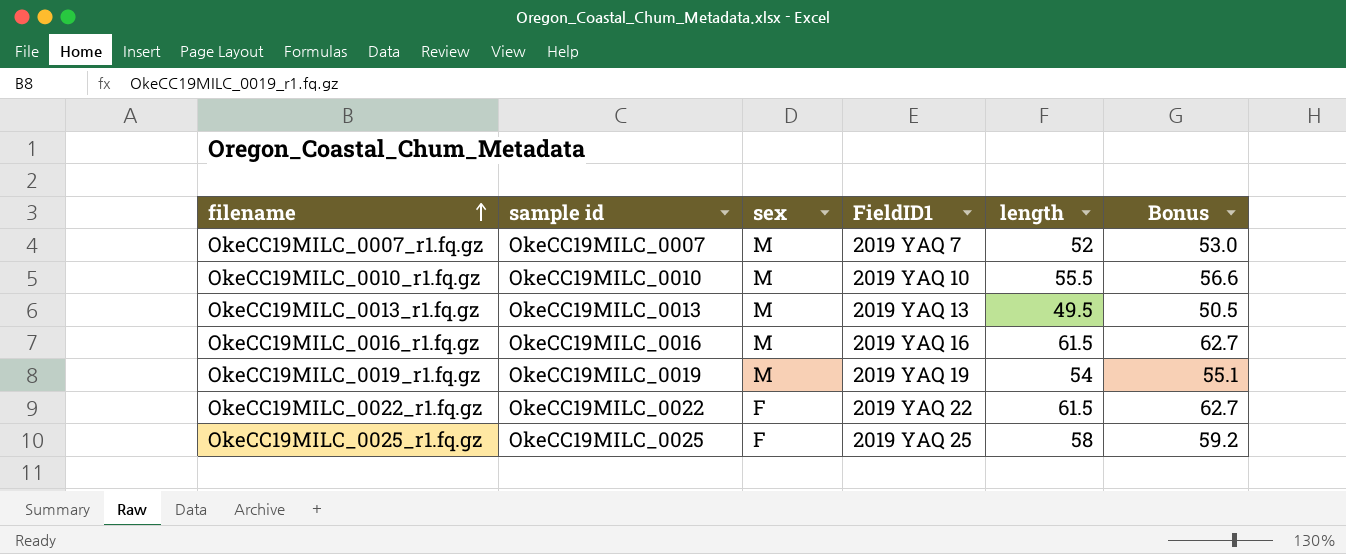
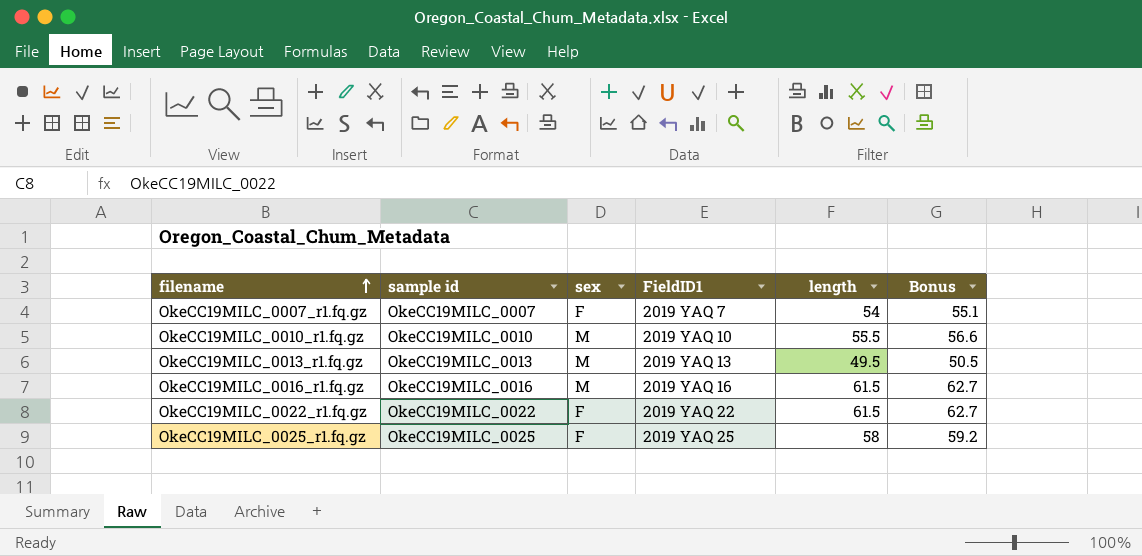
row OkeCC19MILC_0019_r1.fq.gz: OkeCC19MILC_0019 | M | 2019 YAQ 19 | 54 | 55.1 -> none
OkeCC19MILC_0007_r1.fq.gz | sex: M -> F
OkeCC19MILC_0007_r1.fq.gz | length: 52 -> 54
OkeCC19MILC_0007_r1.fq.gz | Bonus: 53.0 -> 55.1

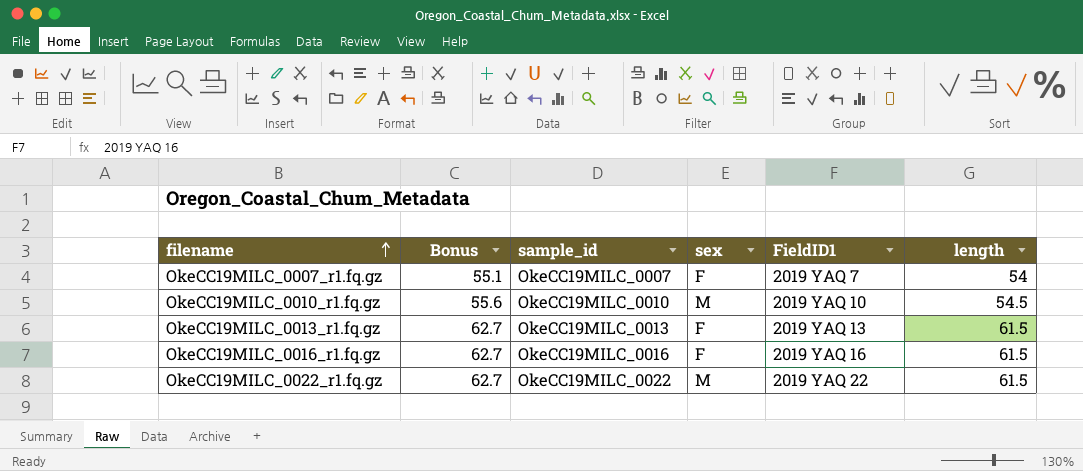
column Bonus | position: 6 -> 2
column name: sample id -> sample_id
row OkeCC19MILC_0025_r1.fq.gz: OkeCC19MILC_0025 | F | 2019 YAQ 25 | 58 | 59.2 -> none
OkeCC19MILC_0010_r1.fq.gz | Bonus: 56.6 -> 55.6
OkeCC19MILC_0010_r1.fq.gz | length: 55.5 -> 54.5
OkeCC19MILC_0013_r1.fq.gz | Bonus: 50.5 -> 62.7
OkeCC19MILC_0013_r1.fq.gz | sex: M -> F
OkeCC19MILC_0013_r1.fq.gz | length: 49.5 -> 61.5
OkeCC19MILC_0016_r1.fq.gz | sex: M -> F
OkeCC19MILC_0022_r1.fq.gz | sex: F -> M

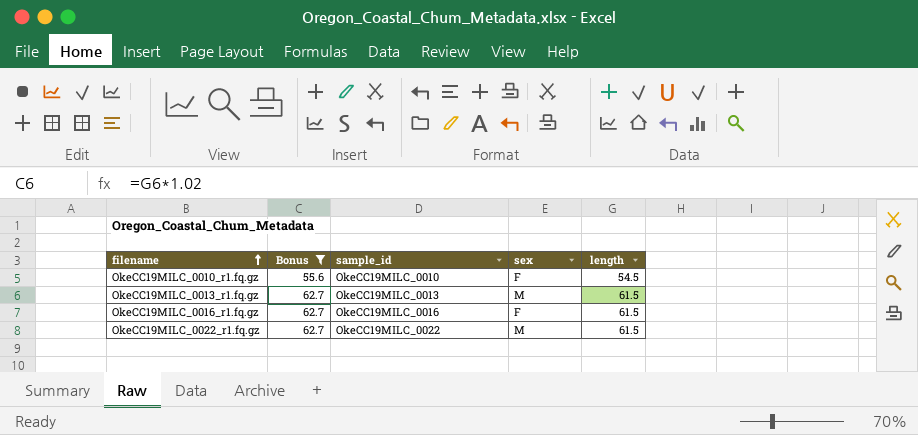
filter: none -> Bonus != 55.1
column FieldID1 | position: 5 -> none
OkeCC19MILC_0010_r1.fq.gz | sex: M -> F
OkeCC19MILC_0013_r1.fq.gz | sex: F -> M

